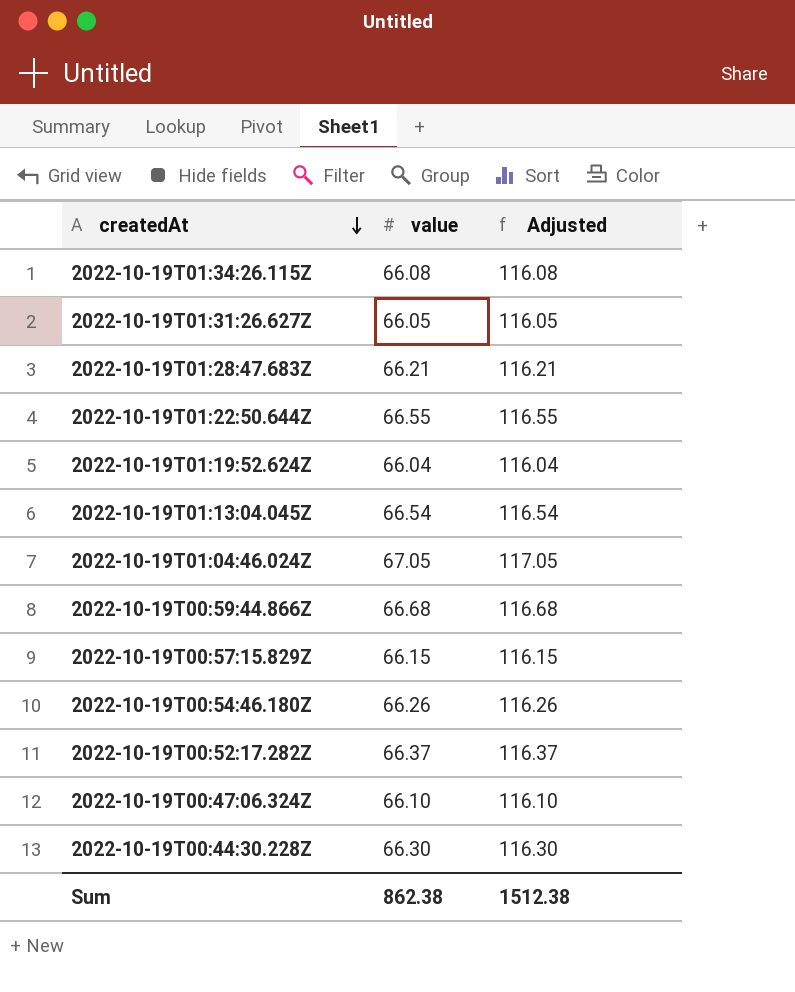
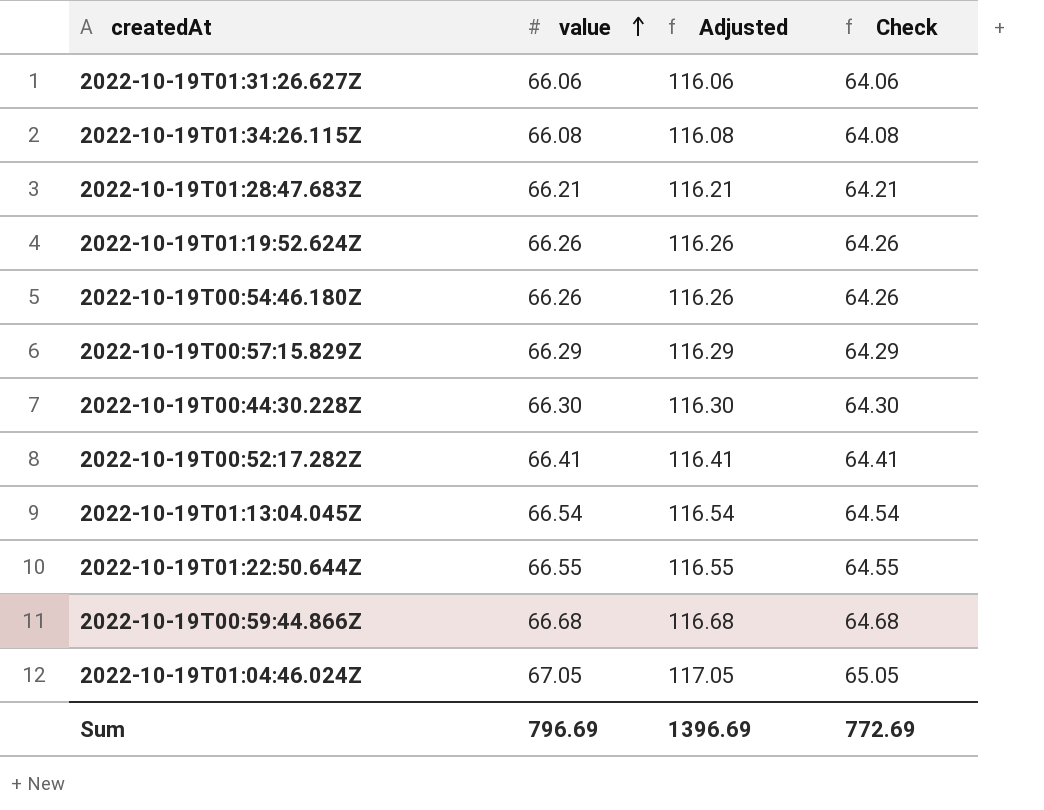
row order: createdAt descending -> value ascending
column Check | formula: none -> [value] - 2
row 2022-10-19T00:47:06.324Z: 66.10 | 116.10 -> none
2022-10-19T01:31:26.627Z | value: 66.05 -> 66.06
2022-10-19T01:31:26.627Z | Adjusted: 116.05 -> 116.06
2022-10-19T01:19:52.624Z | value: 66.04 -> 66.26
2022-10-19T01:19:52.624Z | Adjusted: 116.04 -> 116.26
2022-10-19T00:57:15.829Z | value: 66.15 -> 66.29
2022-10-19T00:57:15.829Z | Adjusted: 116.15 -> 116.29
2022-10-19T00:52:17.282Z | value: 66.37 -> 66.41
2022-10-19T00:52:17.282Z | Adjusted: 116.37 -> 116.41
Sum | value: 862.38 -> 796.69
Sum | Adjusted: 1512.38 -> 1396.69

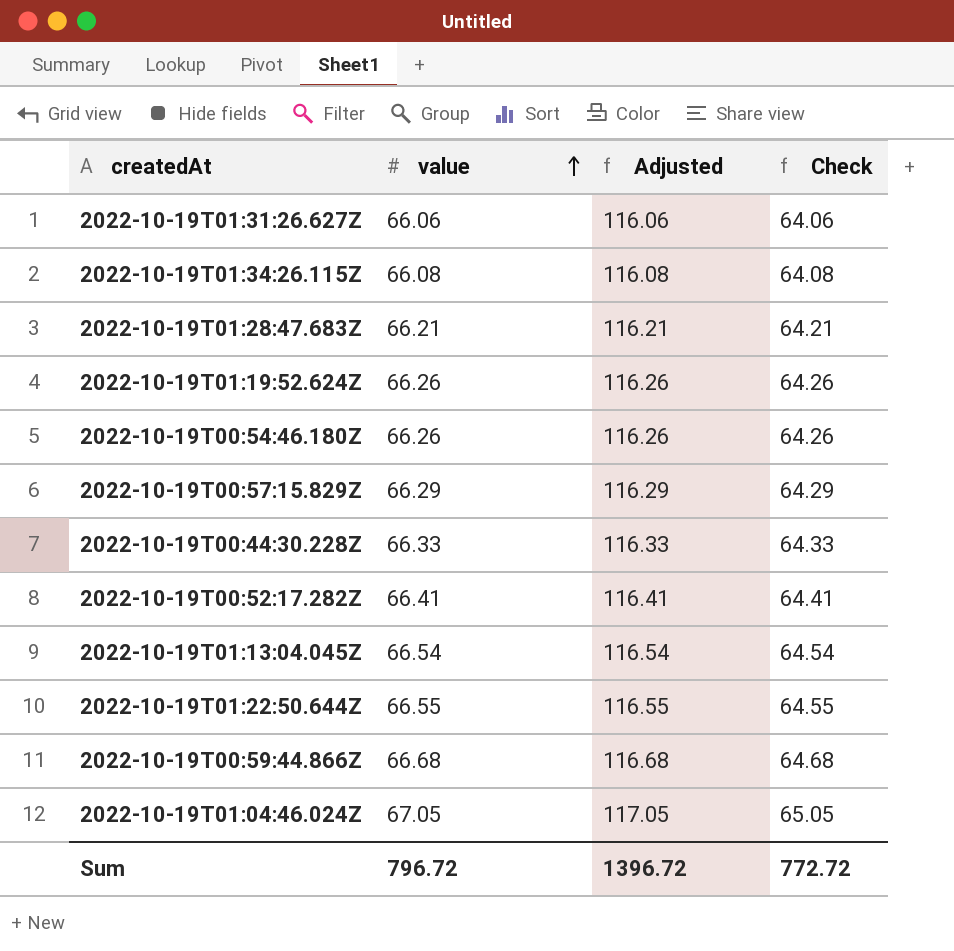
2022-10-19T00:44:30.228Z | value: 66.30 -> 66.33
2022-10-19T00:44:30.228Z | Adjusted: 116.30 -> 116.33
2022-10-19T00:44:30.228Z | Check: 64.30 -> 64.33
Sum | value: 796.69 -> 796.72
Sum | Adjusted: 1396.69 -> 1396.72
Sum | Check: 772.69 -> 772.72

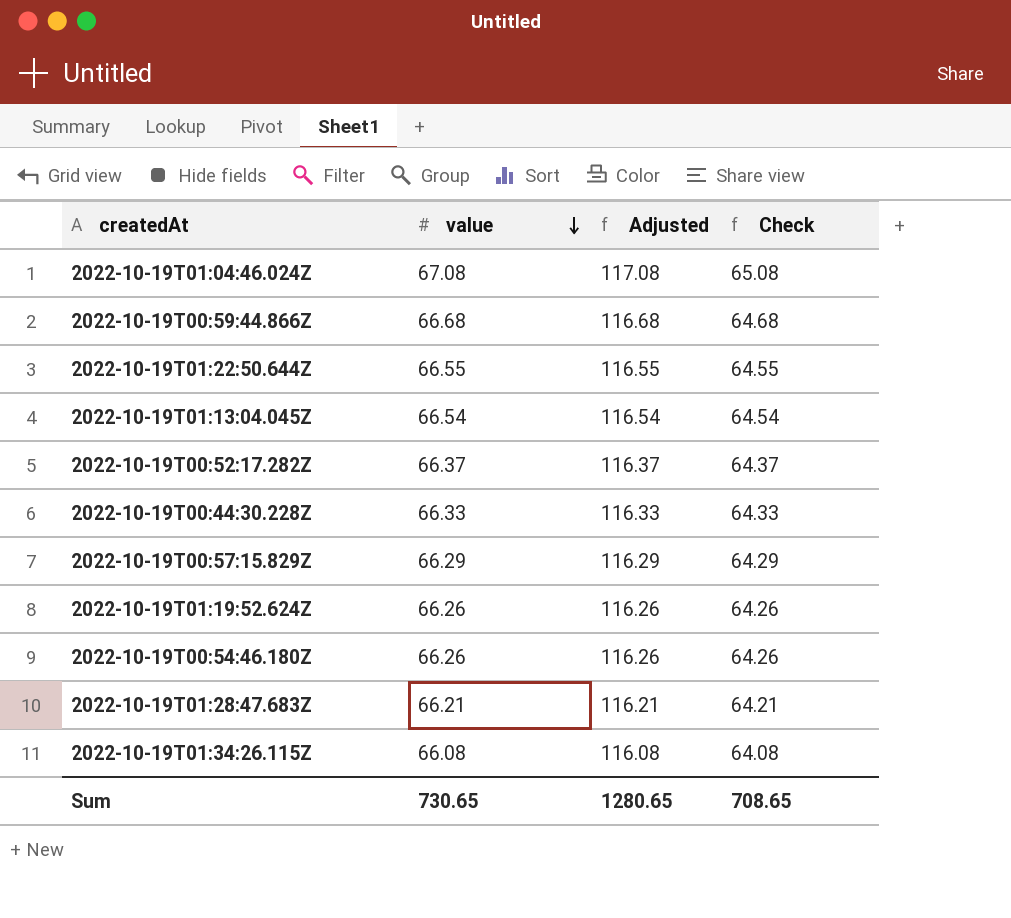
row order: value ascending -> value descending
row 2022-10-19T01:31:26.627Z: 66.06 | 116.06 | 64.06 -> none
2022-10-19T01:04:46.024Z | value: 67.05 -> 67.08
2022-10-19T01:04:46.024Z | Adjusted: 117.05 -> 117.08
2022-10-19T01:04:46.024Z | Check: 65.05 -> 65.08
2022-10-19T00:52:17.282Z | value: 66.41 -> 66.37
2022-10-19T00:52:17.282Z | Adjusted: 116.41 -> 116.37
2022-10-19T00:52:17.282Z | Check: 64.41 -> 64.37
Sum | value: 796.72 -> 730.65
Sum | Adjusted: 1396.72 -> 1280.65
Sum | Check: 772.72 -> 708.65

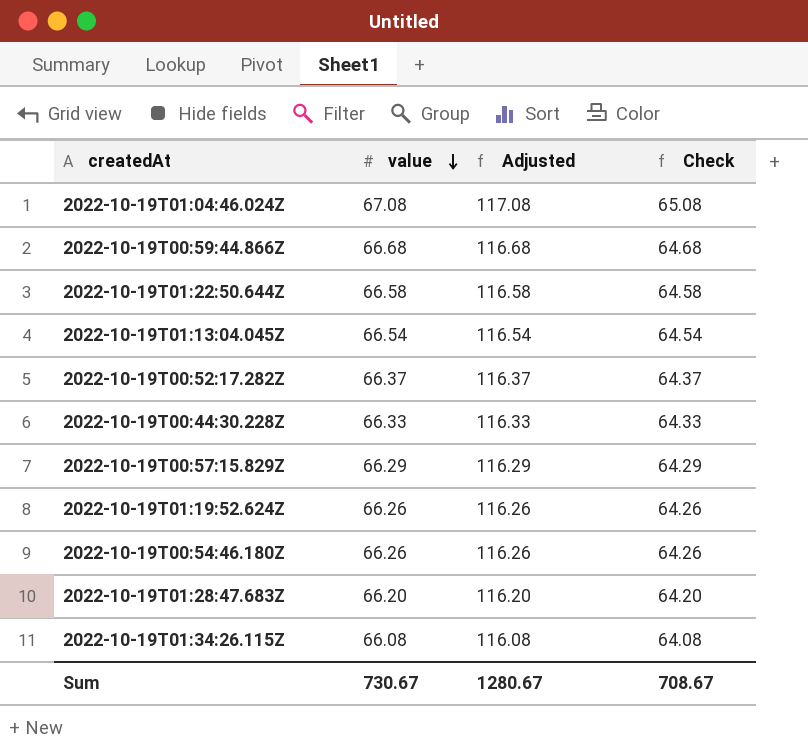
2022-10-19T01:22:50.644Z | value: 66.55 -> 66.58
2022-10-19T01:22:50.644Z | Adjusted: 116.55 -> 116.58
2022-10-19T01:22:50.644Z | Check: 64.55 -> 64.58
2022-10-19T01:28:47.683Z | value: 66.21 -> 66.20
2022-10-19T01:28:47.683Z | Adjusted: 116.21 -> 116.20
2022-10-19T01:28:47.683Z | Check: 64.21 -> 64.20
Sum | value: 730.65 -> 730.67
Sum | Adjusted: 1280.65 -> 1280.67
Sum | Check: 708.65 -> 708.67

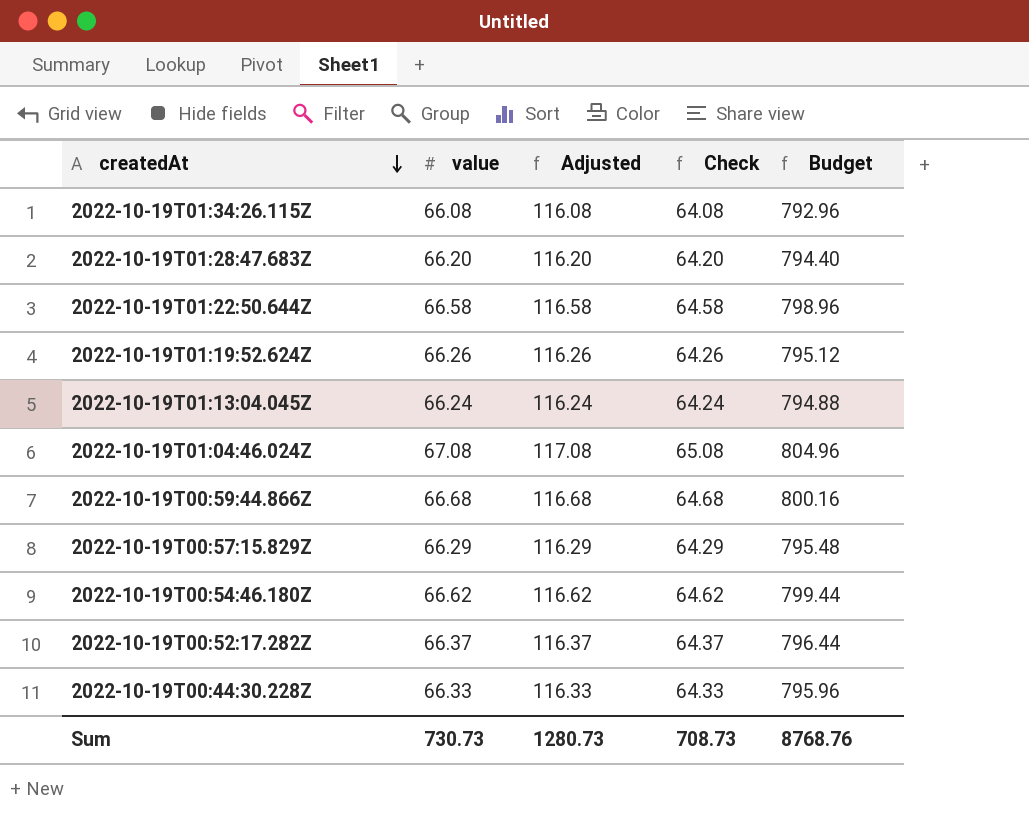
row order: value descending -> createdAt descending
column Budget | formula: none -> [value] * 12
2022-10-19T01:13:04.045Z | value: 66.54 -> 66.24
2022-10-19T01:13:04.045Z | Adjusted: 116.54 -> 116.24
2022-10-19T01:13:04.045Z | Check: 64.54 -> 64.24
2022-10-19T00:54:46.180Z | value: 66.26 -> 66.62
2022-10-19T00:54:46.180Z | Adjusted: 116.26 -> 116.62
2022-10-19T00:54:46.180Z | Check: 64.26 -> 64.62
Sum | value: 730.67 -> 730.73
Sum | Adjusted: 1280.67 -> 1280.73
Sum | Check: 708.67 -> 708.73

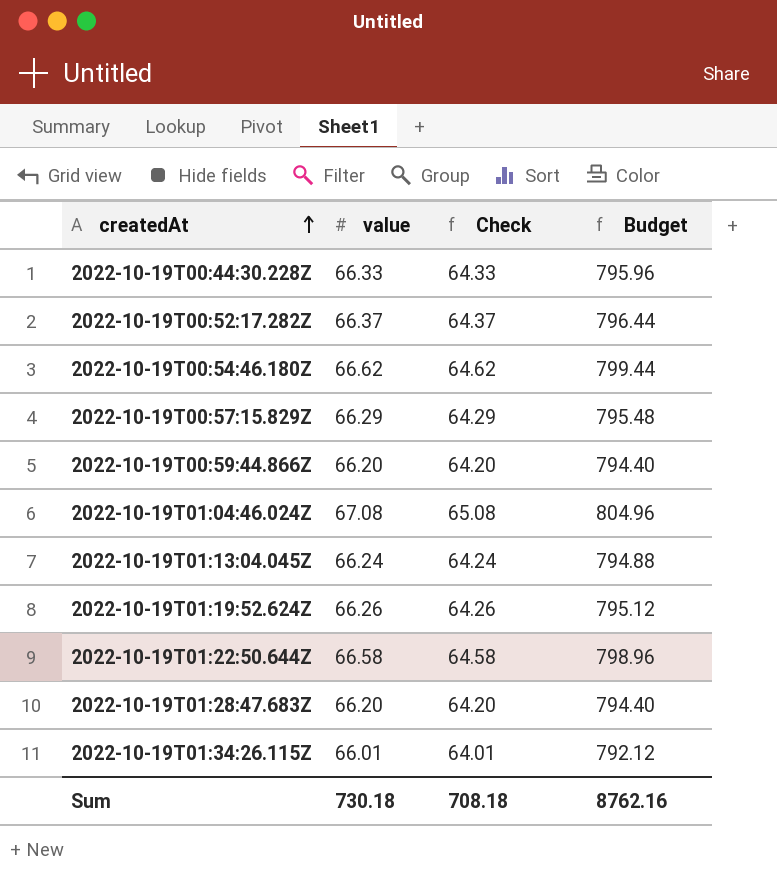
row order: createdAt descending -> createdAt ascending
column Adjusted | formula: [value] + 50 -> none
2022-10-19T00:59:44.866Z | value: 66.68 -> 66.20
2022-10-19T00:59:44.866Z | Check: 64.68 -> 64.20
2022-10-19T00:59:44.866Z | Budget: 800.16 -> 794.40
2022-10-19T01:34:26.115Z | value: 66.08 -> 66.01
2022-10-19T01:34:26.115Z | Check: 64.08 -> 64.01
2022-10-19T01:34:26.115Z | Budget: 792.96 -> 792.12
Sum | value: 730.73 -> 730.18
Sum | Check: 708.73 -> 708.18
Sum | Budget: 8768.76 -> 8762.16

